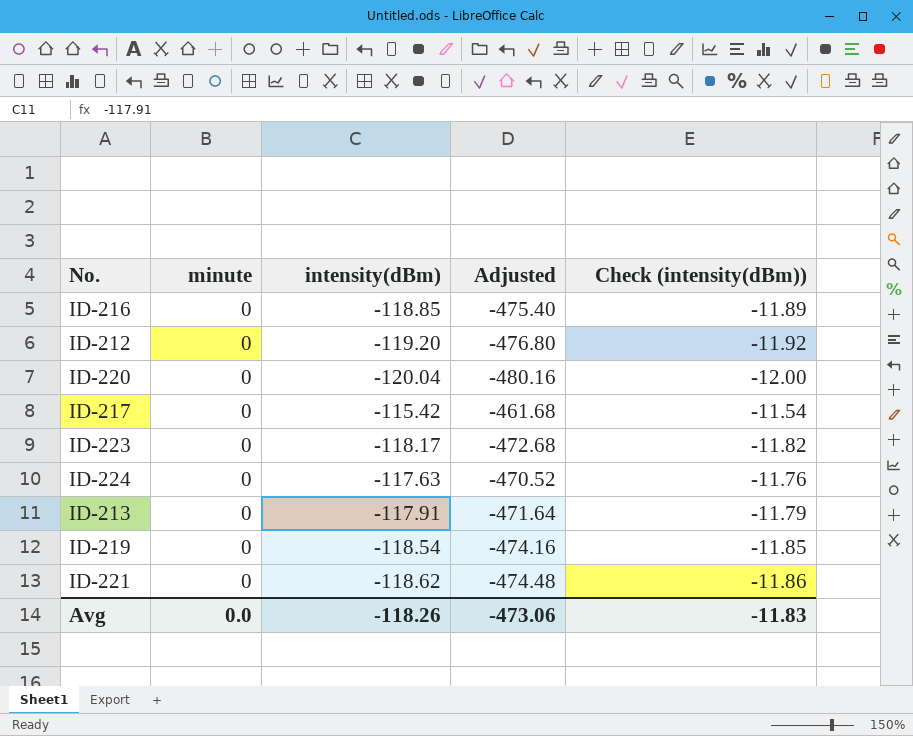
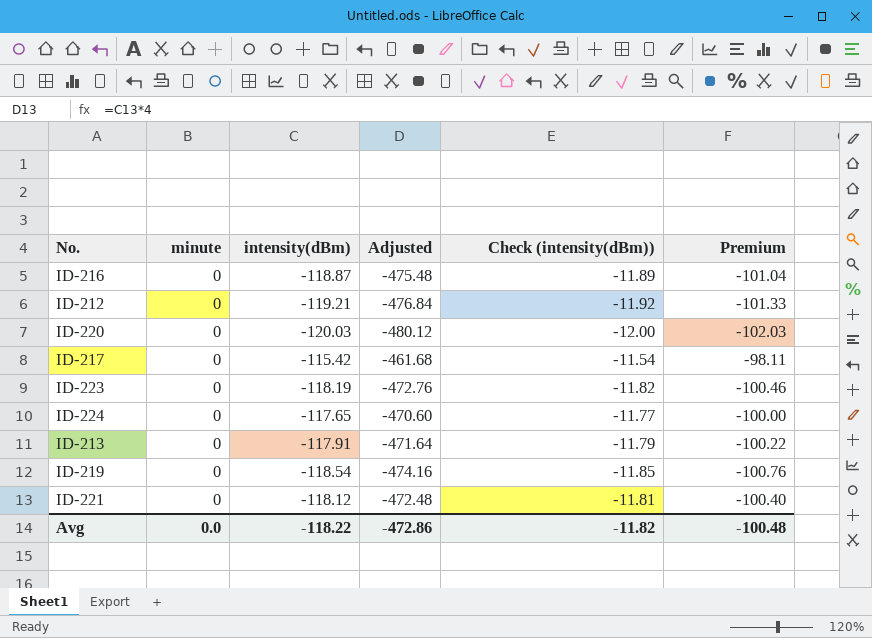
column Premium | formula: none -> [intensity(dBm)] * 0.85
ID-216 | intensity(dBm): -118.85 -> -118.87
ID-216 | Adjusted: -475.40 -> -475.48
ID-212 | intensity(dBm): -119.20 -> -119.21
ID-212 | Adjusted: -476.80 -> -476.84
ID-220 | intensity(dBm): -120.04 -> -120.03
ID-220 | Adjusted: -480.16 -> -480.12
ID-223 | intensity(dBm): -118.17 -> -118.19
ID-223 | Adjusted: -472.68 -> -472.76
ID-224 | intensity(dBm): -117.63 -> -117.65
ID-224 | Adjusted: -470.52 -> -470.60
ID-224 | Check (intensity(dBm)): -11.76 -> -11.77
ID-221 | intensity(dBm): -118.62 -> -118.12
ID-221 | Adjusted: -474.48 -> -472.48
ID-221 | Check (intensity(dBm)): -11.86 -> -11.81
Avg | intensity(dBm): -118.26 -> -118.22
Avg | Adjusted: -473.06 -> -472.86
Avg | Check (intensity(dBm)): -11.83 -> -11.82

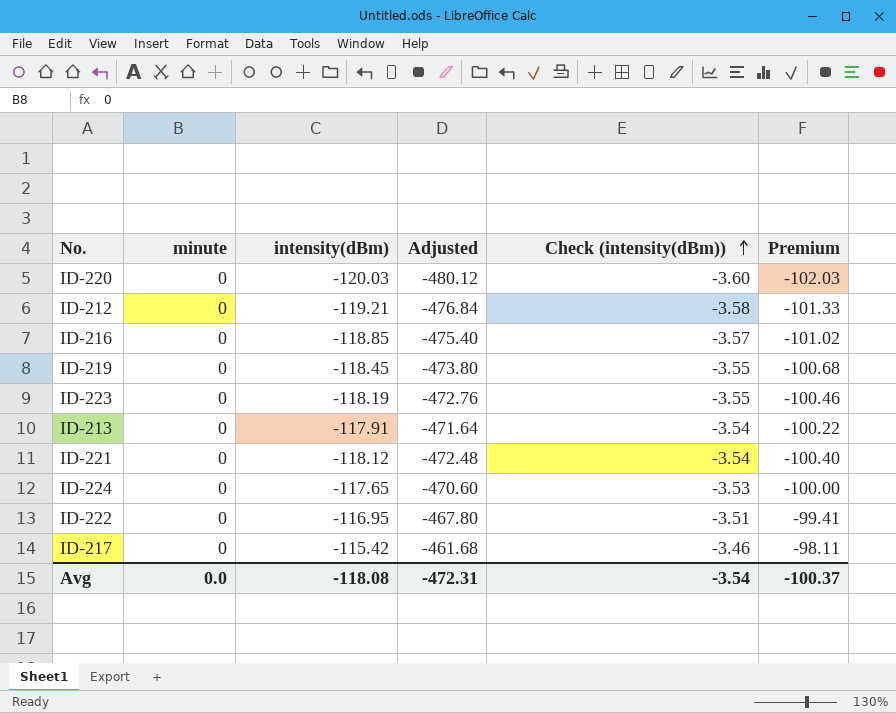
row order: none -> Check (intensity(dBm)) ascending
column Check (intensity(dBm)) | formula: [intensity(dBm)] * 0.1 -> [intensity(dBm)] * 0.03
ID-216 | intensity(dBm): -118.87 -> -118.85
ID-216 | Adjusted: -475.48 -> -475.40
ID-216 | Premium: -101.04 -> -101.02
ID-219 | intensity(dBm): -118.54 -> -118.45
ID-219 | Adjusted: -474.16 -> -473.80
ID-219 | Premium: -100.76 -> -100.68
row ID-222: none -> 0 | -116.95 | -467.80 | -3.51 | -99.41
Avg | intensity(dBm): -118.22 -> -118.08
Avg | Adjusted: -472.86 -> -472.31
Avg | Check (intensity(dBm)): -11.82 -> -3.54
Avg | Premium: -100.48 -> -100.37

